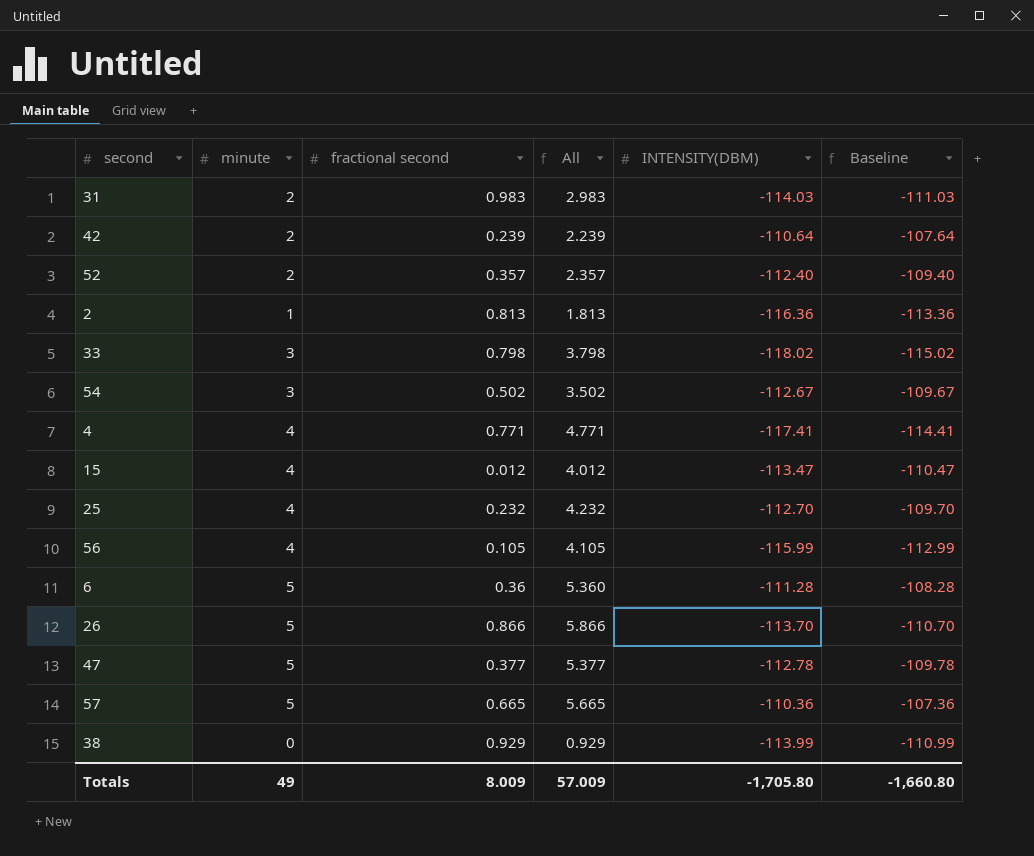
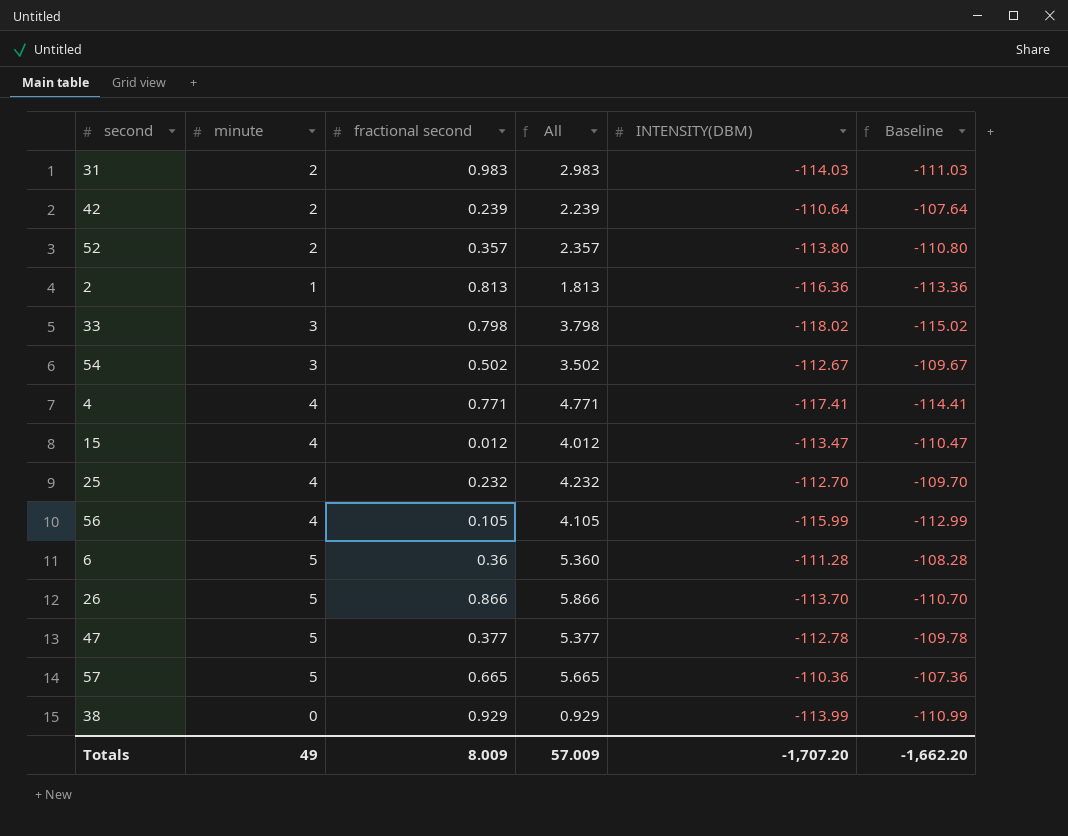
52 | INTENSITY(DBM): -112.40 -> -113.80
52 | Baseline: -109.40 -> -110.80
Totals | INTENSITY(DBM): -1,705.80 -> -1,707.20
Totals | Baseline: -1,660.80 -> -1,662.20

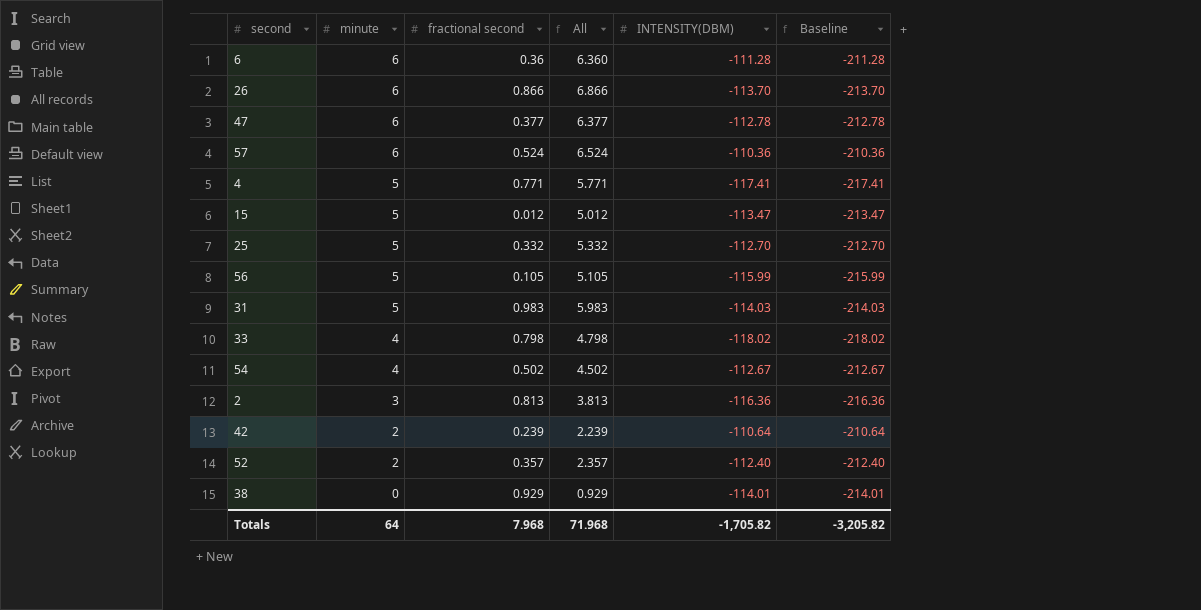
row order: none -> minute descending
column Baseline | formula: [INTENSITY(DBM)] + 3 -> [INTENSITY(DBM)] - 100
6 | minute: 5 -> 6
6 | All: 5.360 -> 6.360
26 | minute: 5 -> 6
26 | All: 5.866 -> 6.866
47 | minute: 5 -> 6
47 | All: 5.377 -> 6.377
57 | minute: 5 -> 6
57 | fractional second: 0.665 -> 0.524
57 | All: 5.665 -> 6.524
4 | minute: 4 -> 5
4 | All: 4.771 -> 5.771
15 | minute: 4 -> 5
15 | All: 4.012 -> 5.012
25 | minute: 4 -> 5
25 | fractional second: 0.232 -> 0.332
25 | All: 4.232 -> 5.332
56 | minute: 4 -> 5
56 | All: 4.105 -> 5.105
31 | minute: 2 -> 5
31 | All: 2.983 -> 5.983
33 | minute: 3 -> 4
33 | All: 3.798 -> 4.798
54 | minute: 3 -> 4
54 | All: 3.502 -> 4.502
2 | minute: 1 -> 3
2 | All: 1.813 -> 3.813
52 | INTENSITY(DBM): -113.80 -> -112.40
38 | INTENSITY(DBM): -113.99 -> -114.01
Totals | minute: 49 -> 64
Totals | fractional second: 8.009 -> 7.968
Totals | All: 57.009 -> 71.968
Totals | INTENSITY(DBM): -1,707.20 -> -1,705.82
Totals | Baseline: -1,662.20 -> -3,205.82

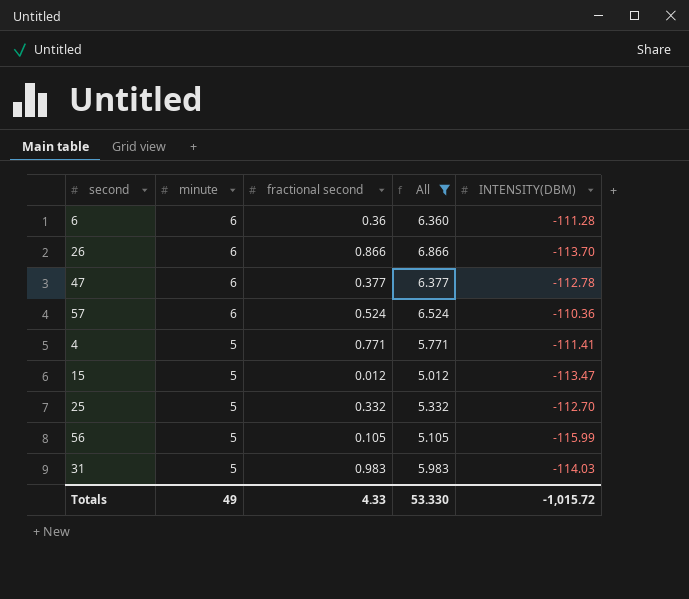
filter: none -> All >= 5.012
column Baseline | formula: [INTENSITY(DBM)] - 100 -> none
4 | INTENSITY(DBM): -117.41 -> -111.41
Totals | minute: 64 -> 49
Totals | fractional second: 7.968 -> 4.33
Totals | All: 71.968 -> 53.330
Totals | INTENSITY(DBM): -1,705.82 -> -1,015.72

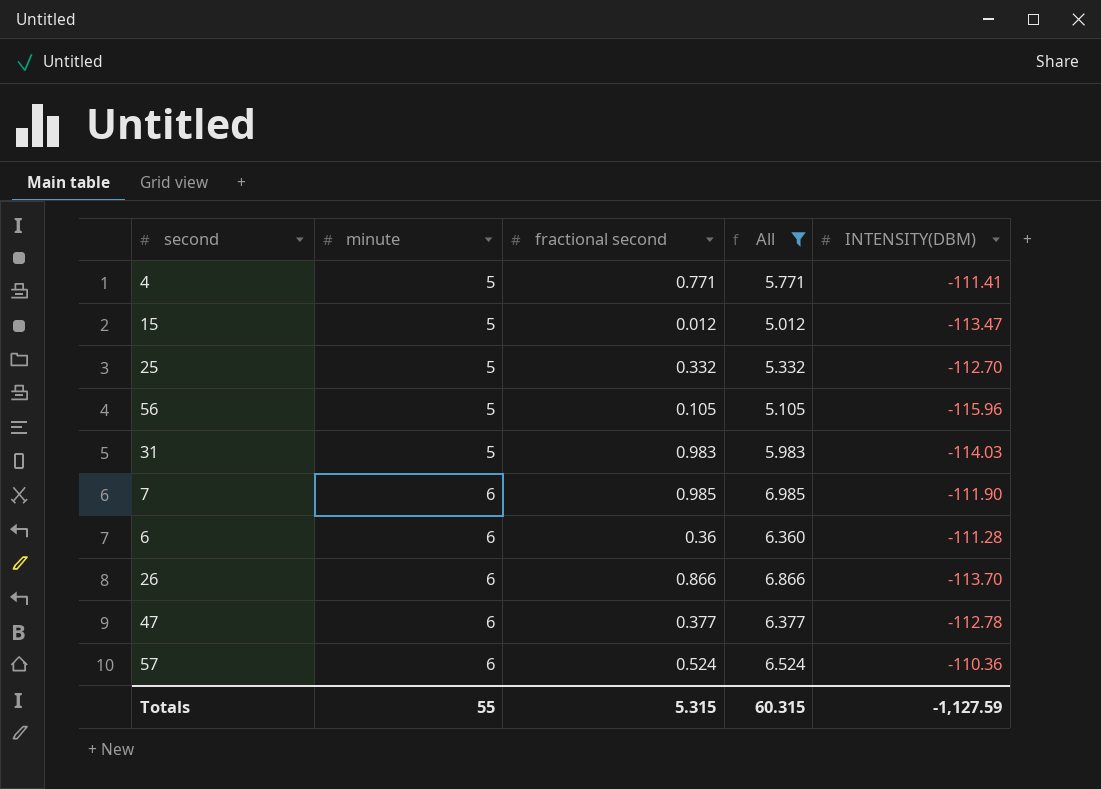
row order: minute descending -> minute ascending
56 | INTENSITY(DBM): -115.99 -> -115.96
row 7: none -> 6 | 0.985 | 6.985 | -111.90
Totals | minute: 49 -> 55
Totals | fractional second: 4.33 -> 5.315
Totals | All: 53.330 -> 60.315
Totals | INTENSITY(DBM): -1,015.72 -> -1,127.59

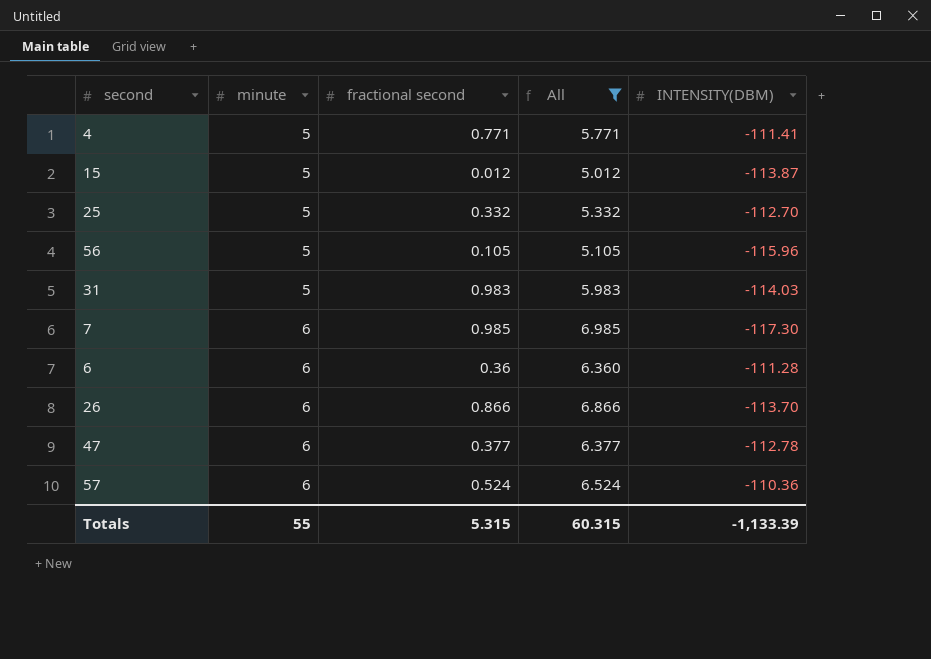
15 | INTENSITY(DBM): -113.47 -> -113.87
7 | INTENSITY(DBM): -111.90 -> -117.30
Totals | INTENSITY(DBM): -1,127.59 -> -1,133.39

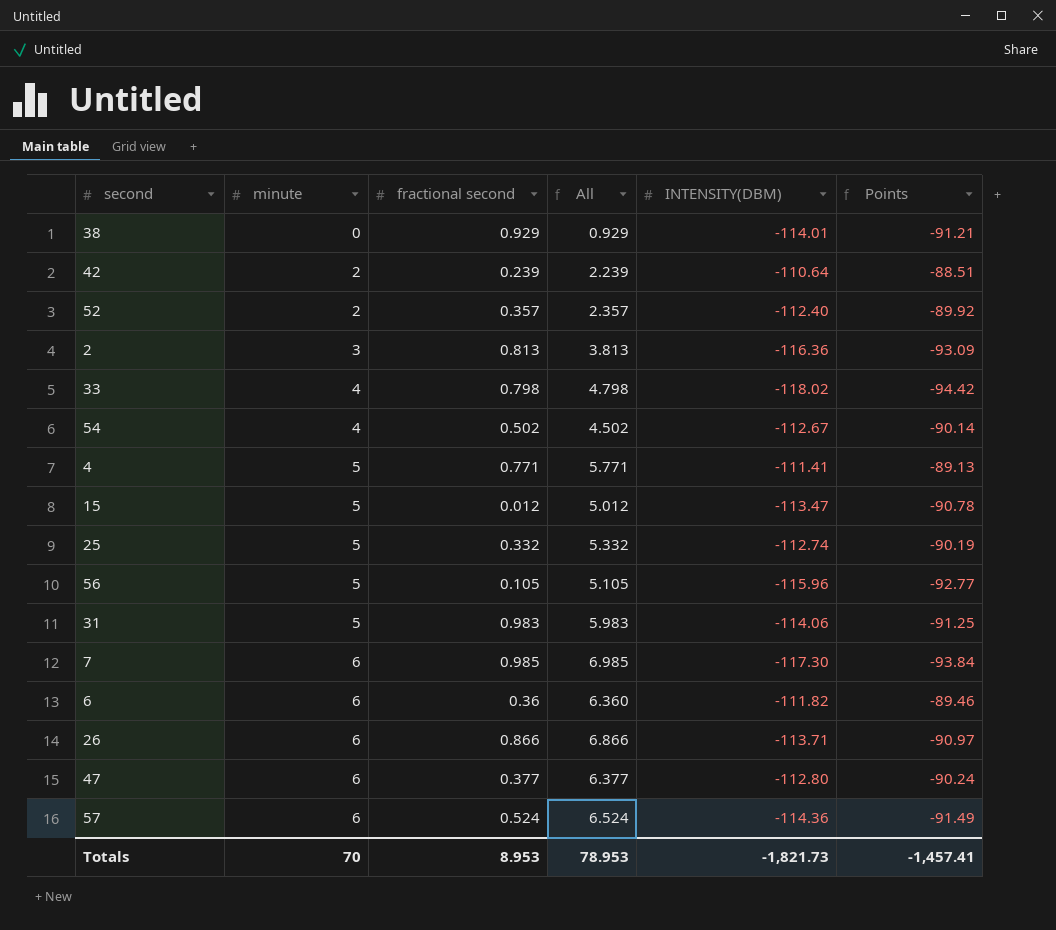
filter: All >= 5.012 -> none
column Points | formula: none -> [INTENSITY(DBM)] * 0.8
15 | INTENSITY(DBM): -113.87 -> -113.47
25 | INTENSITY(DBM): -112.70 -> -112.74
31 | INTENSITY(DBM): -114.03 -> -114.06
6 | INTENSITY(DBM): -111.28 -> -111.82
26 | INTENSITY(DBM): -113.70 -> -113.71
47 | INTENSITY(DBM): -112.78 -> -112.80
57 | INTENSITY(DBM): -110.36 -> -114.36
Totals | minute: 55 -> 70
Totals | fractional second: 5.315 -> 8.953
Totals | All: 60.315 -> 78.953
Totals | INTENSITY(DBM): -1,133.39 -> -1,821.73

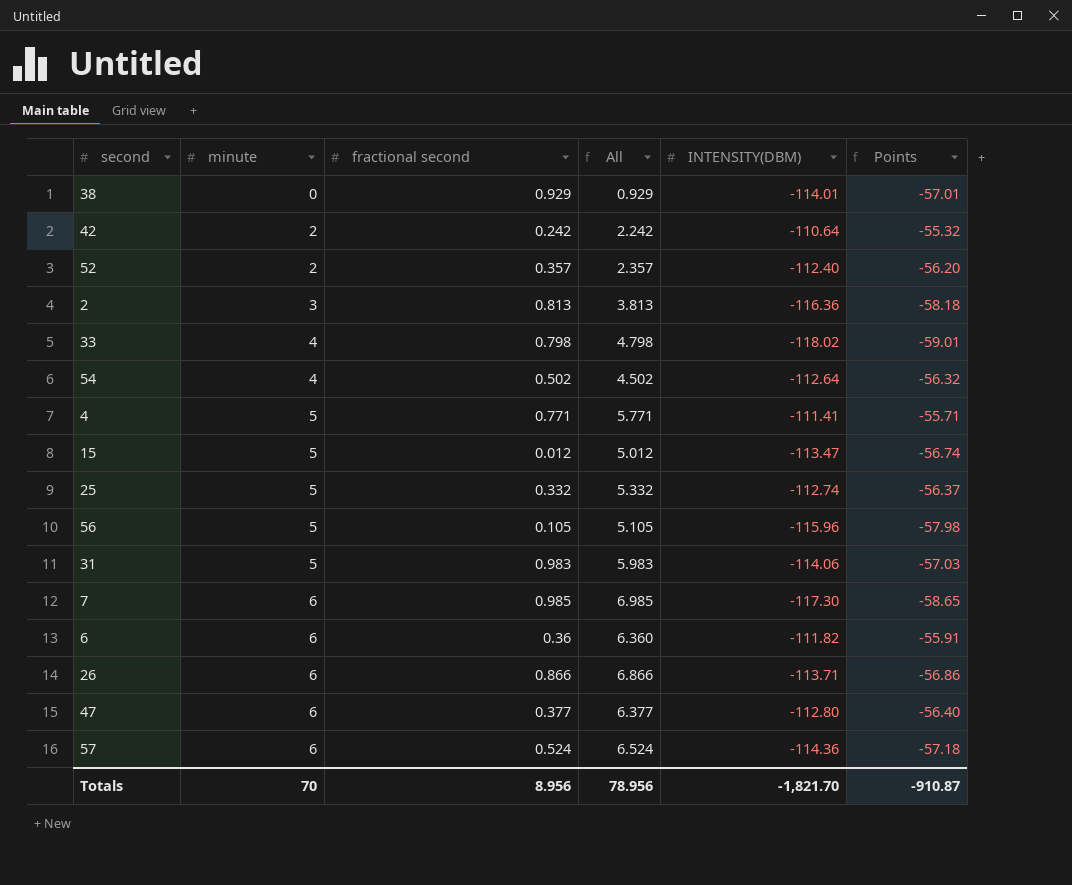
column Points | formula: [INTENSITY(DBM)] * 0.8 -> [INTENSITY(DBM)] * 0.5
42 | fractional second: 0.239 -> 0.242
42 | All: 2.239 -> 2.242
54 | INTENSITY(DBM): -112.67 -> -112.64
Totals | fractional second: 8.953 -> 8.956
Totals | All: 78.953 -> 78.956
Totals | INTENSITY(DBM): -1,821.73 -> -1,821.70
Totals | Points: -1,457.41 -> -910.87

